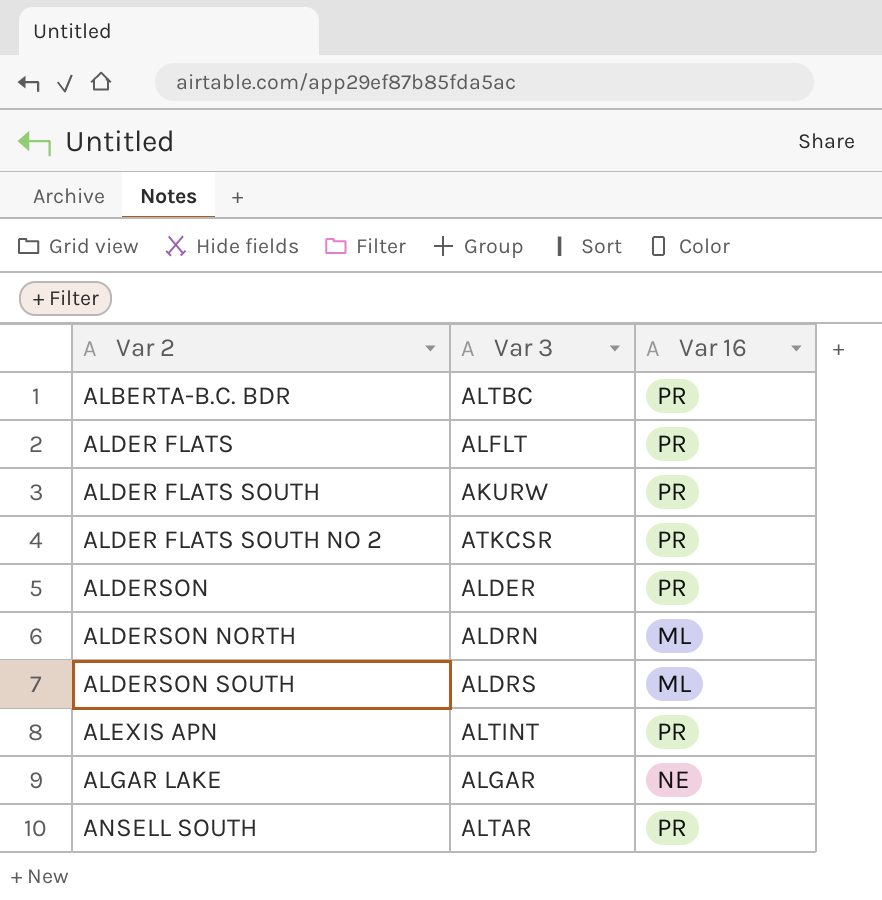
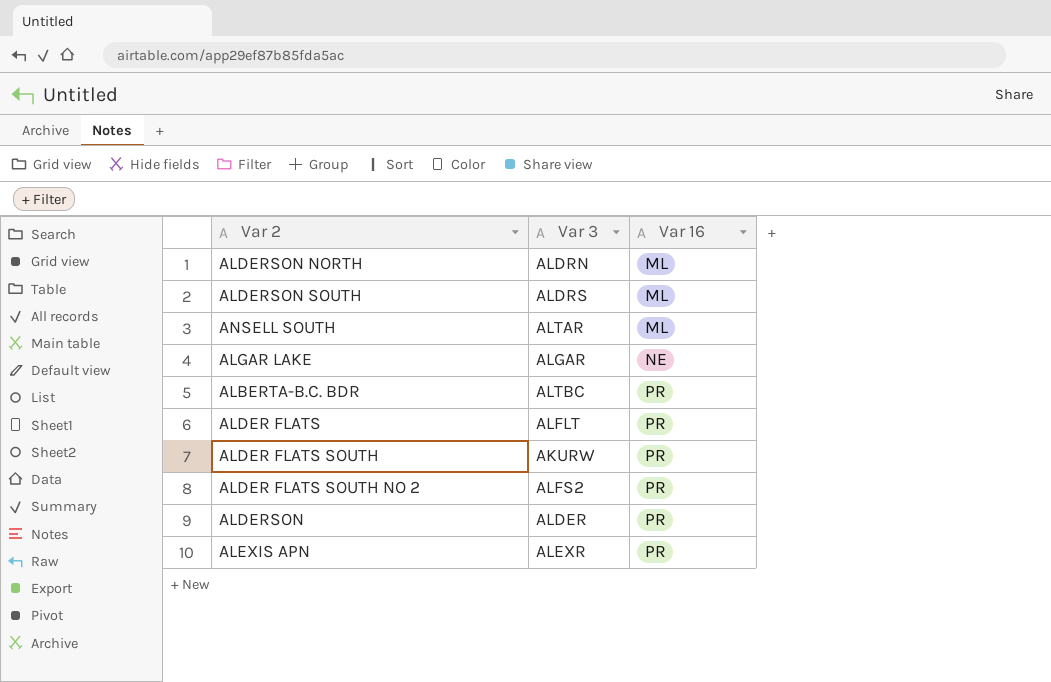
row order: Var 2 ascending -> Var 16 ascending
ANSELL SOUTH | Var 16: PR -> ML
ALDER FLATS SOUTH NO 2 | Var 3: ATKCSR -> ALFS2
ALEXIS APN | Var 3: ALTINT -> ALEXR

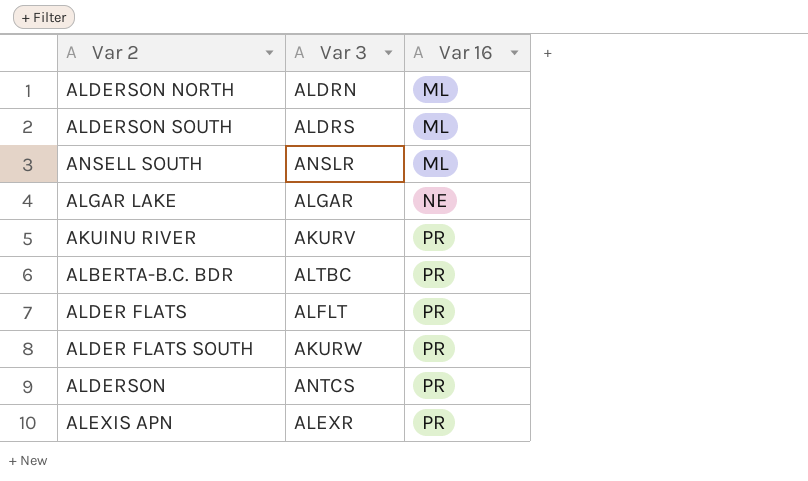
row ALDER FLATS SOUTH NO 2: ALFS2 | PR -> none
ANSELL SOUTH | Var 3: ALTAR -> ANSLR
row AKUINU RIVER: none -> AKURV | PR
ALDERSON | Var 3: ALDER -> ANTCS

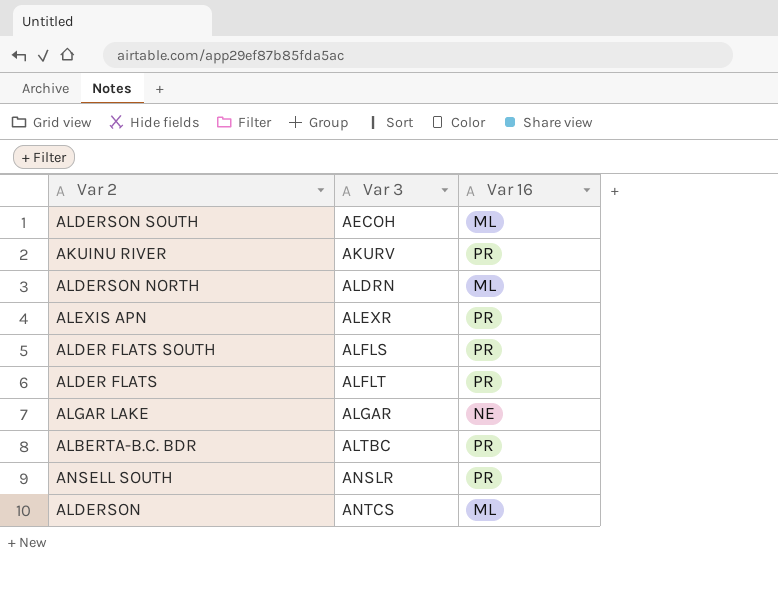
row order: Var 16 ascending -> Var 3 ascending
ALDERSON SOUTH | Var 3: ALDRS -> AECOH
ALDER FLATS SOUTH | Var 3: AKURW -> ALFLS
ANSELL SOUTH | Var 16: ML -> PR
ALDERSON | Var 16: PR -> ML

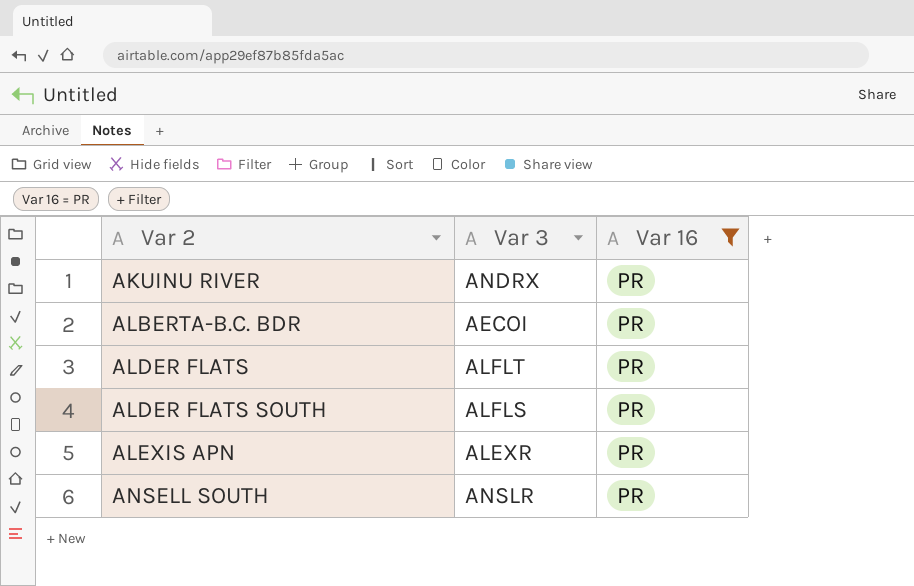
filter: none -> Var 16 = PR
row order: Var 3 ascending -> Var 2 ascending
AKUINU RIVER | Var 3: AKURV -> ANDRX
ALBERTA-B.C. BDR | Var 3: ALTBC -> AECOI

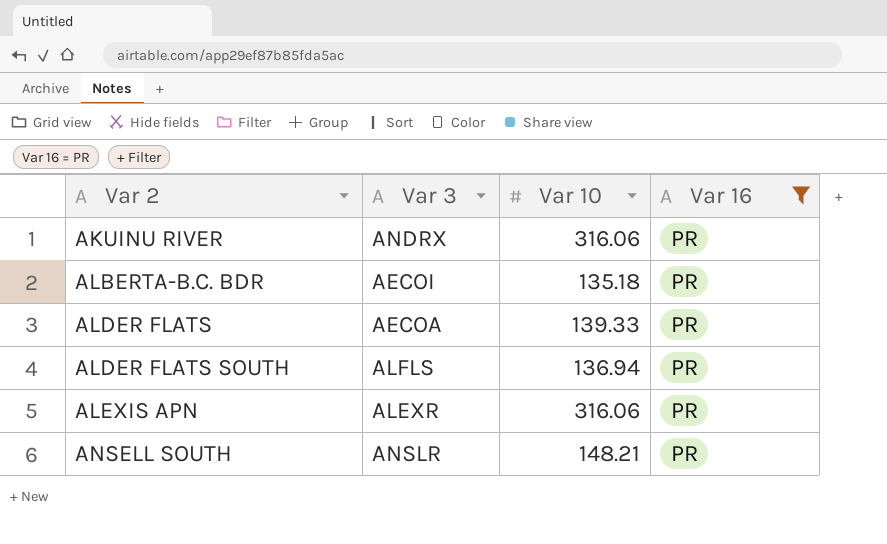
column Var 10 | position: none -> 3
ALDER FLATS | Var 3: ALFLT -> AECOA

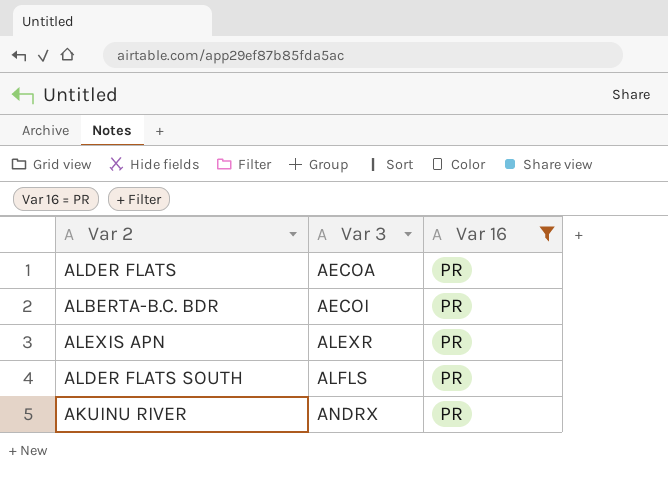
row order: Var 2 ascending -> Var 3 ascending
column Var 10 | position: 3 -> none
row ANSELL SOUTH: ANSLR | 148.21 | PR -> none

